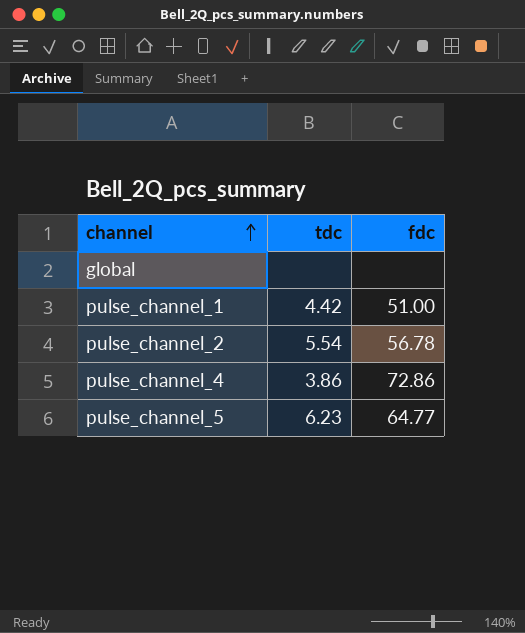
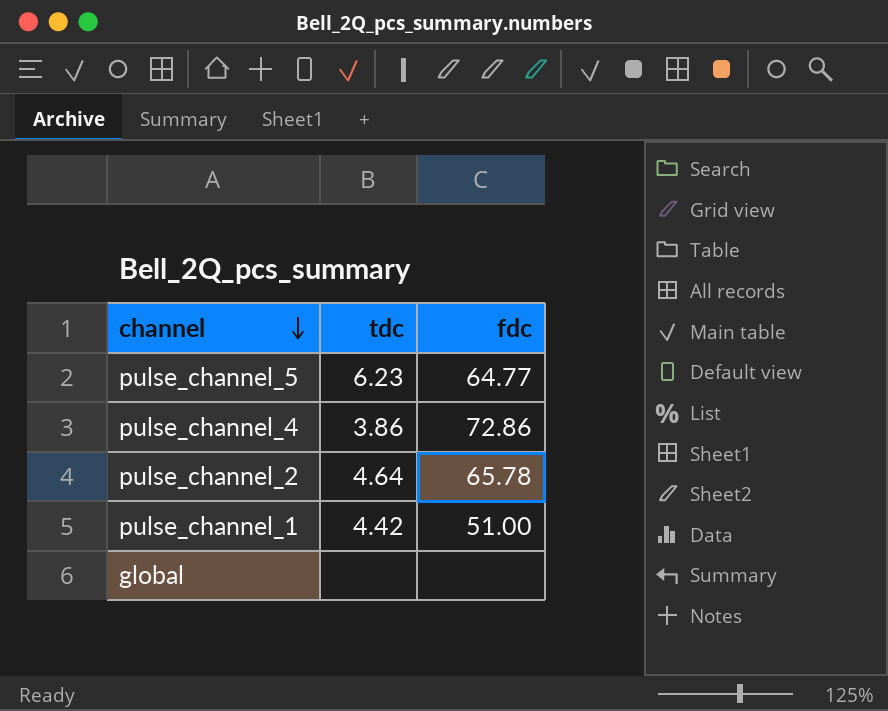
row order: channel ascending -> channel descending
pulse_channel_2 | tdc: 5.54 -> 4.64
pulse_channel_2 | fdc: 56.78 -> 65.78

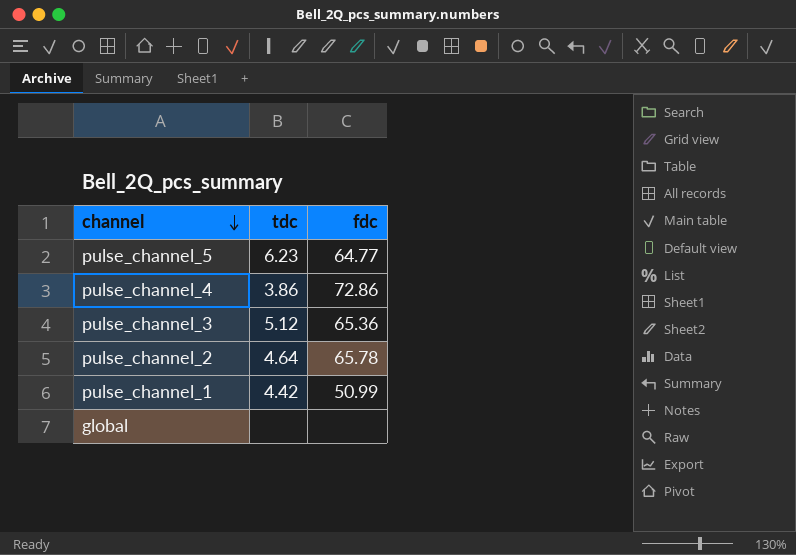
row pulse_channel_3: none -> 5.12 | 65.36
pulse_channel_1 | fdc: 51.00 -> 50.99

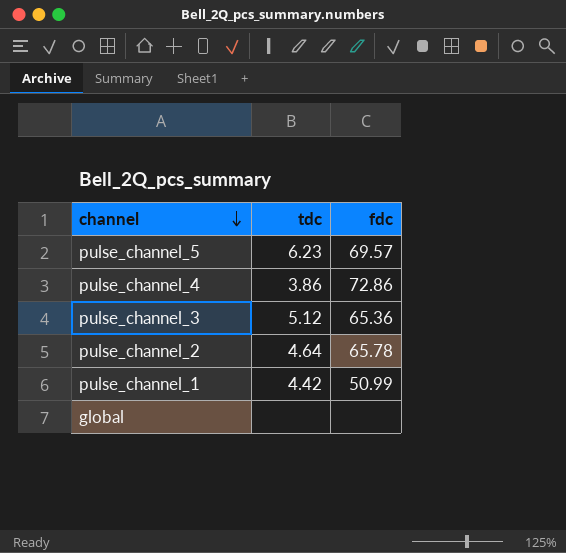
pulse_channel_5 | fdc: 64.77 -> 69.57

